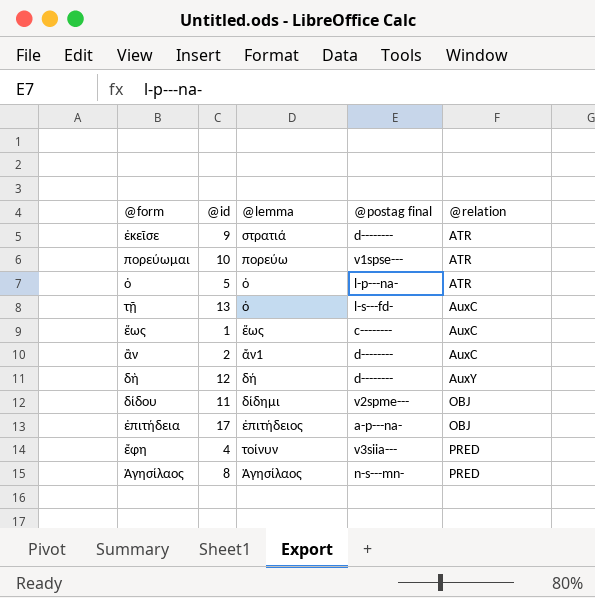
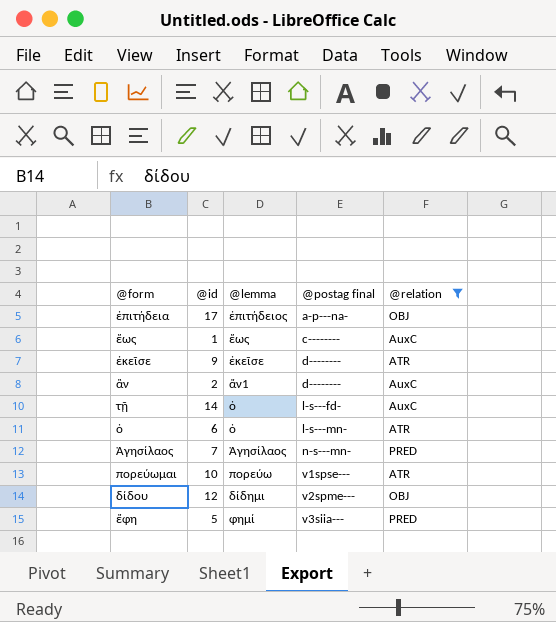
filter: none -> @relation != AuxY
row order: @relation ascending -> @postag final ascending
ἐκεῖσε | @lemma: στρατιά -> ἐκεῖσε
τῇ | @id: 13 -> 14
ὁ | @id: 5 -> 6
ὁ | @postag final: l-p---na- -> l-s---mn-
Ἀγησίλαος | @id: 8 -> 7
δίδου | @id: 11 -> 12
ἔφη | @id: 4 -> 5
ἔφη | @lemma: τοίνυν -> φημί

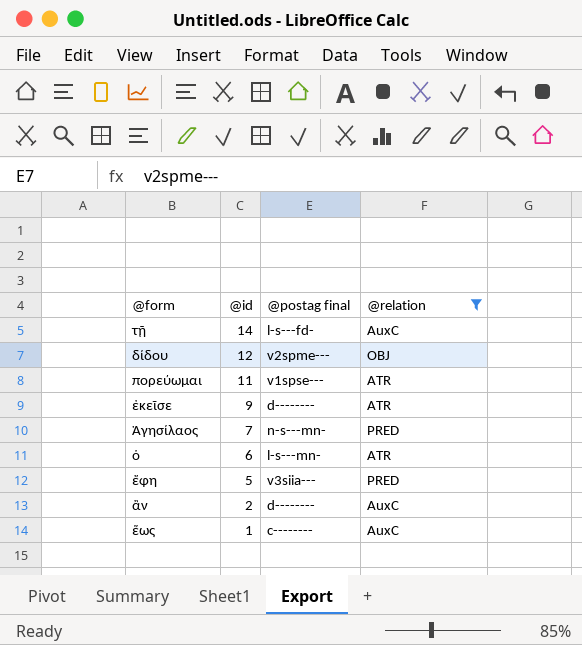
row order: @postag final ascending -> @id descending
column @lemma | position: 3 -> none
row ἐπιτήδεια: 17 | ἐπιτήδειος | a-p---na- | OBJ -> none
πορεύωμαι | @id: 10 -> 11

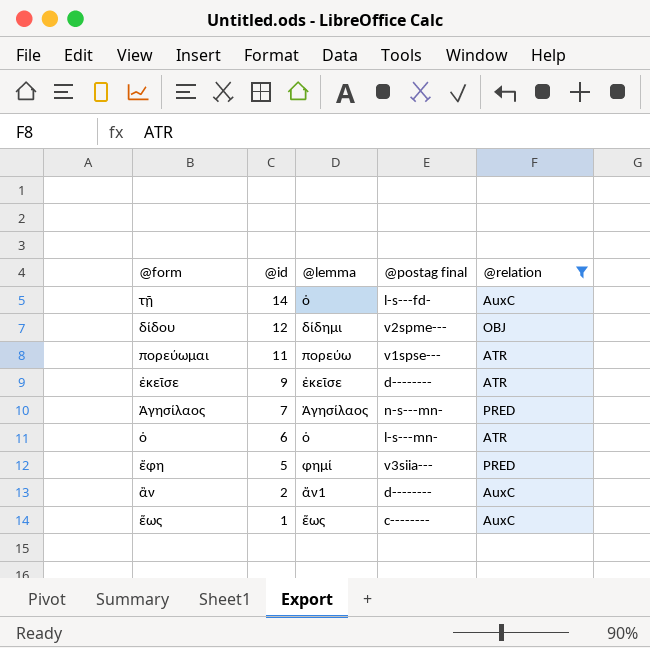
column @lemma | position: none -> 3

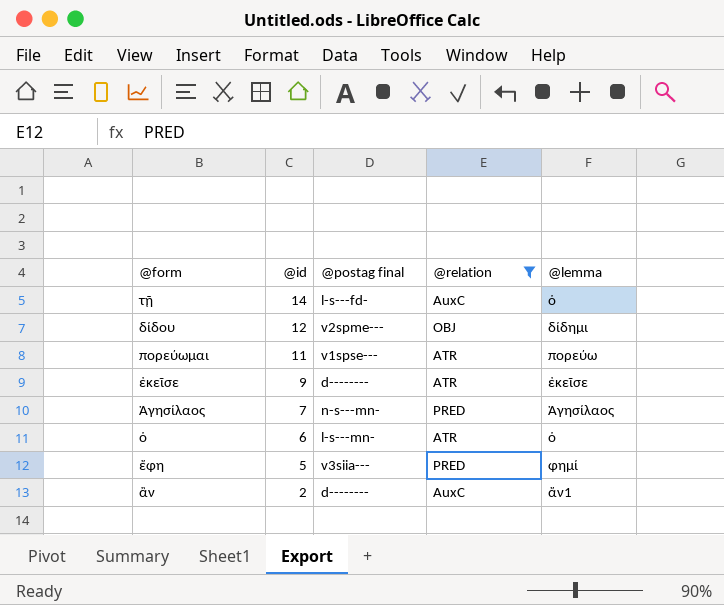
column @lemma | position: 3 -> 5
row ἕως: 1 | ἕως | c-------- | AuxC -> none

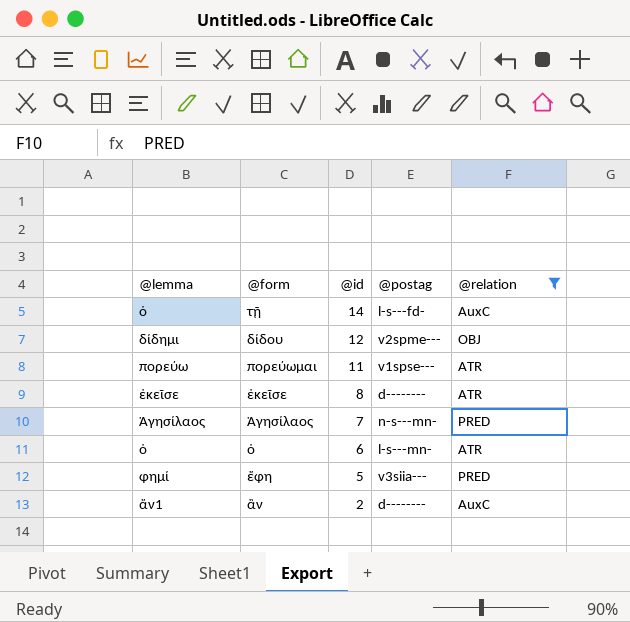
column @lemma | position: 5 -> 1
column name: @postag final -> @postag
ἐκεῖσε | @id: 9 -> 8

